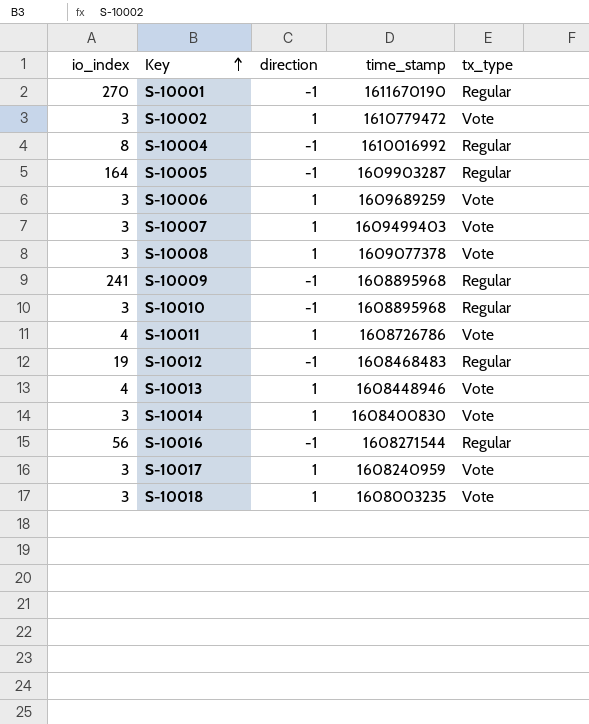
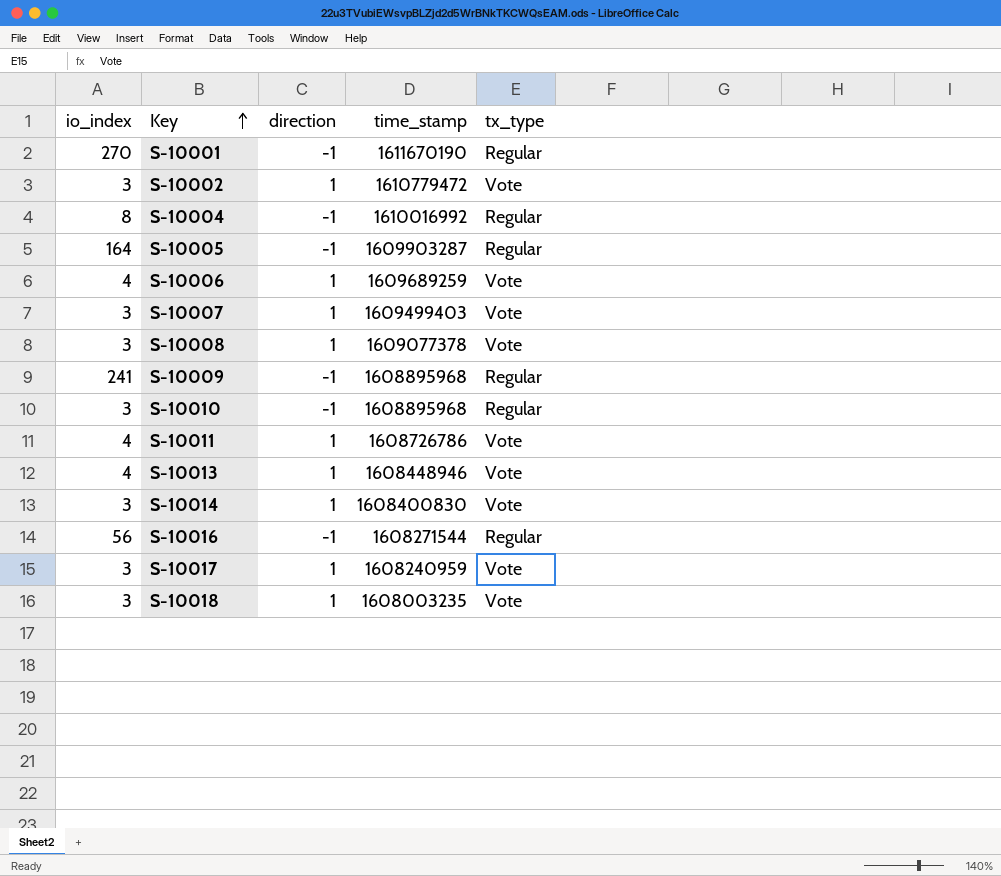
row S-10012: 19 | -1 | 1608468483 | Regular -> none
S-10006 | io_index: 3 -> 4

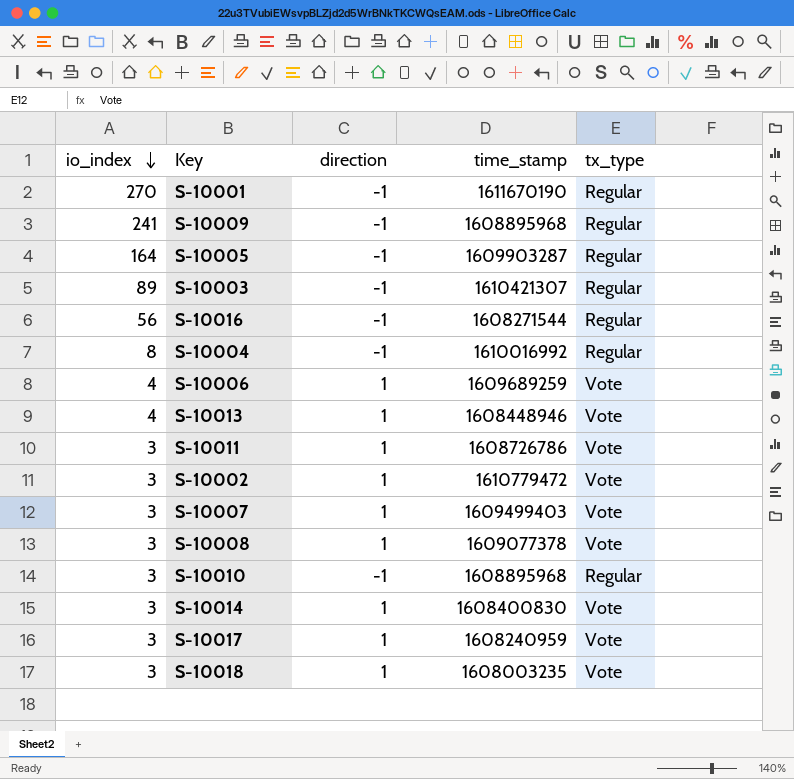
row order: Key ascending -> io_index descending
row S-10003: none -> 89 | -1 | 1610421307 | Regular
S-10011 | io_index: 4 -> 3

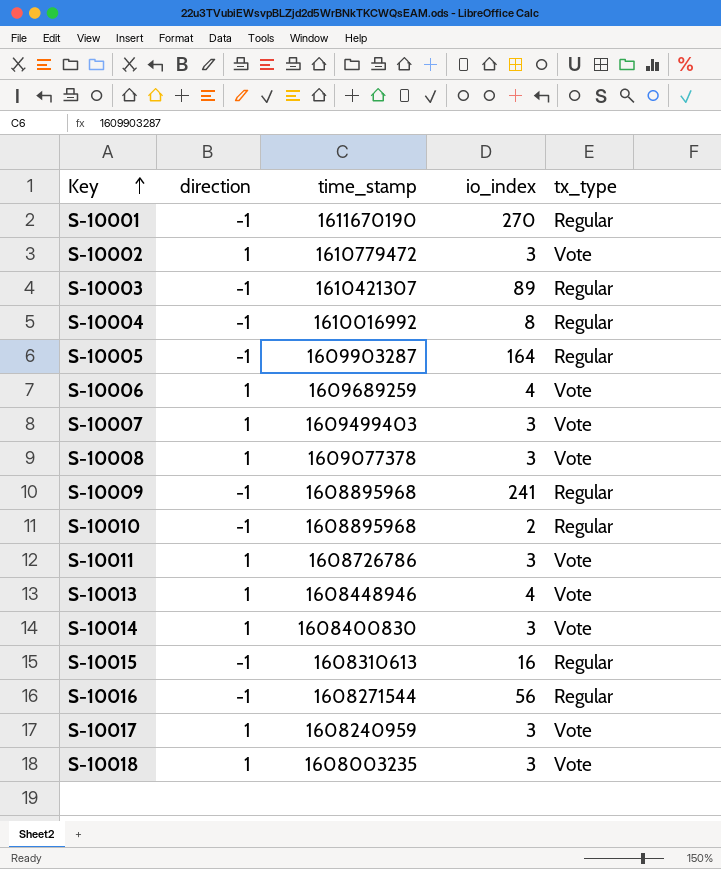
row order: io_index descending -> Key ascending
column io_index | position: 1 -> 4
S-10010 | io_index: 3 -> 2
row S-10015: none -> -1 | 1608310613 | 16 | Regular

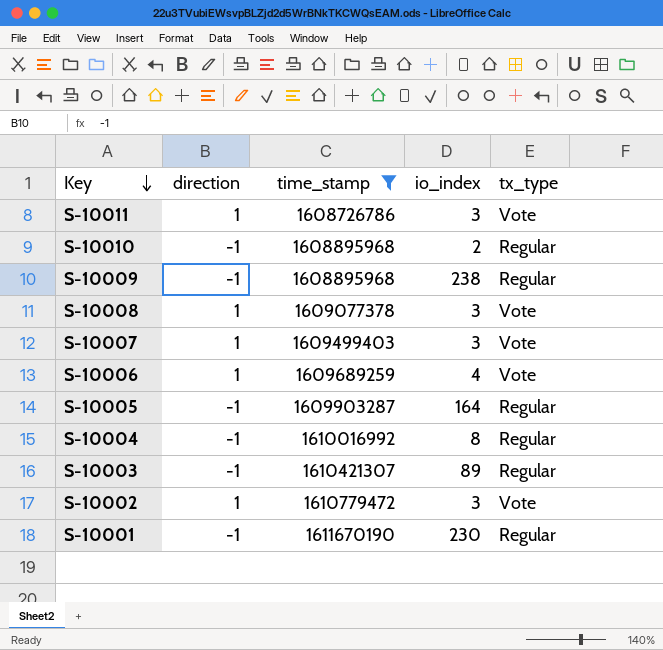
filter: none -> time_stamp >= 1608726786
row order: Key ascending -> Key descending
S-10009 | io_index: 241 -> 238
S-10001 | io_index: 270 -> 230

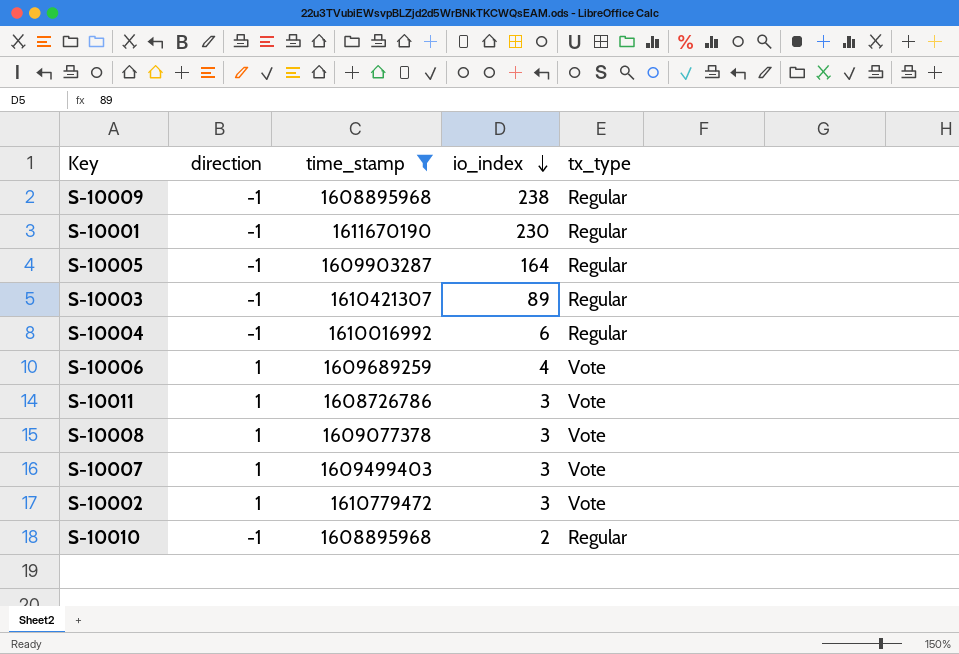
row order: Key descending -> io_index descending
S-10004 | io_index: 8 -> 6

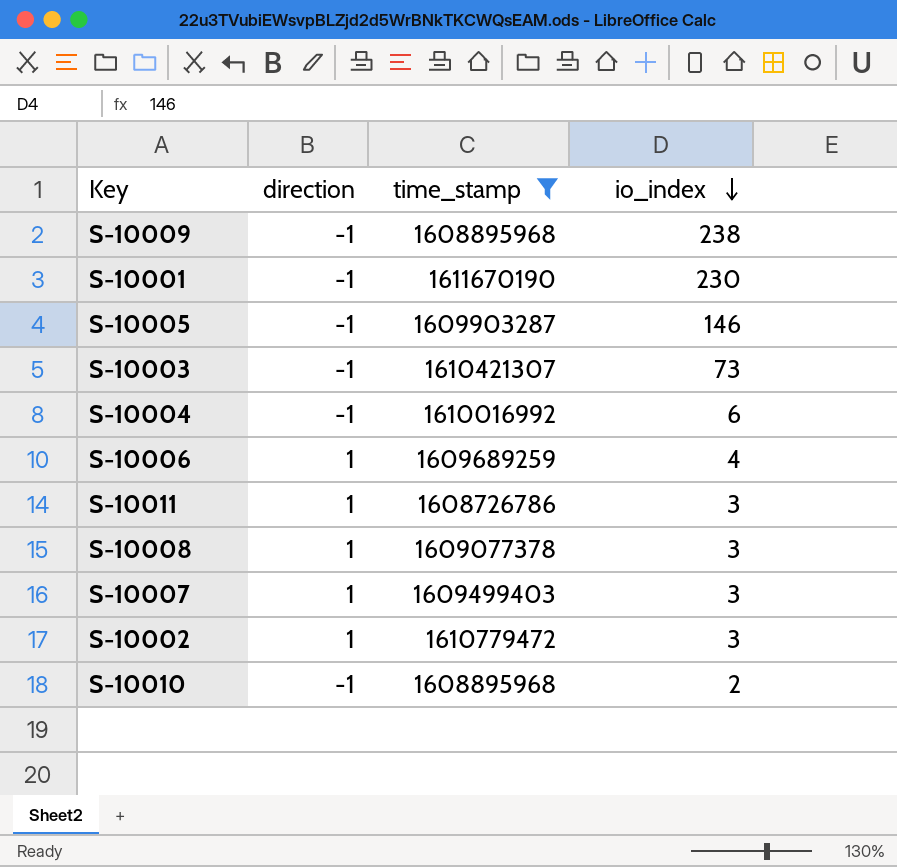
column tx_type | position: 5 -> none
S-10005 | io_index: 164 -> 146
S-10003 | io_index: 89 -> 73

